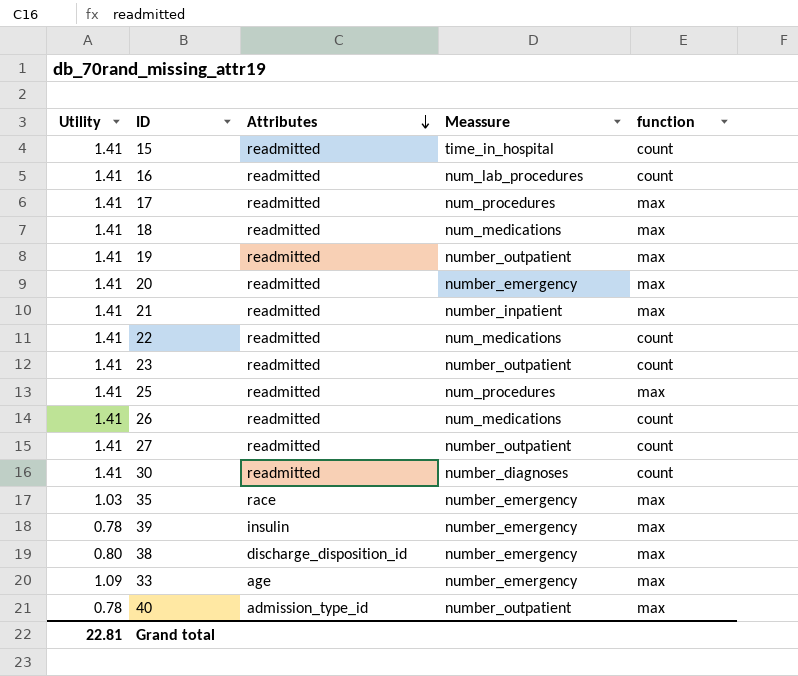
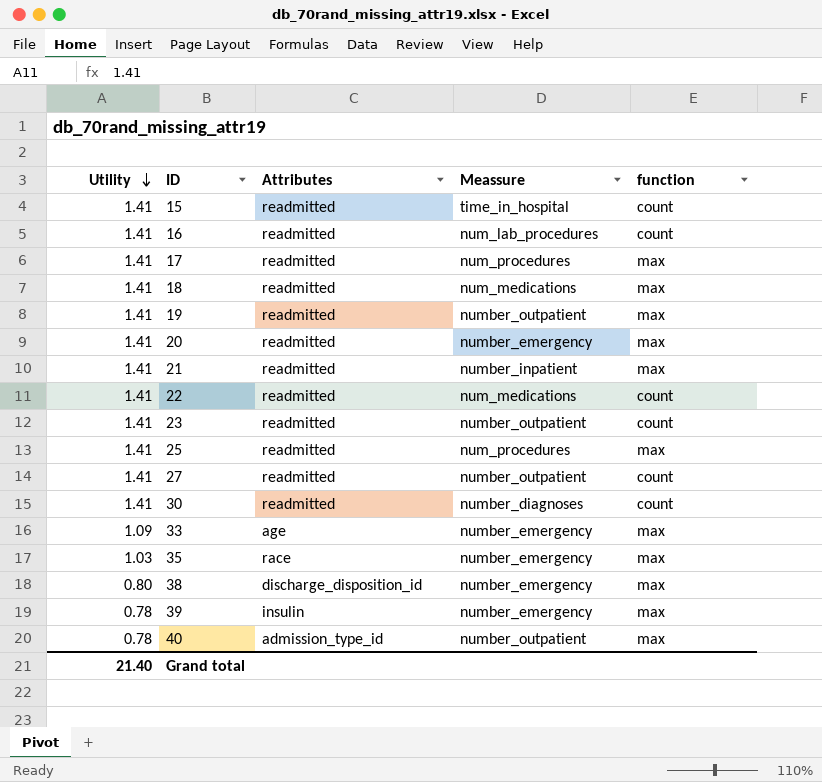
row order: Attributes descending -> Utility descending
row 26: 1.41 | readmitted | num_medications | count -> none
Grand total | Utility: 22.81 -> 21.40

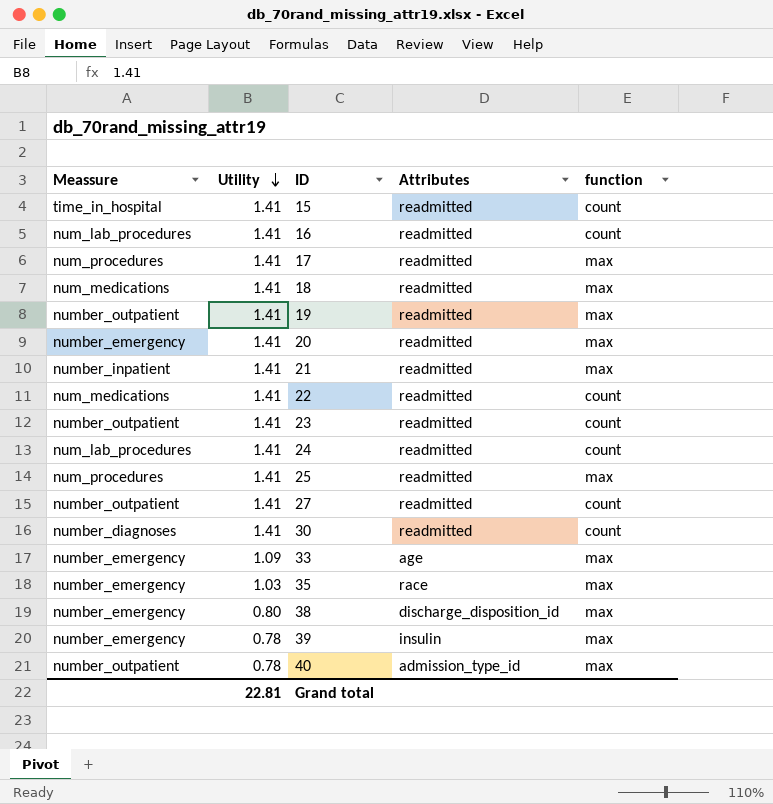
column Meassure | position: 4 -> 1
row 24: none -> num_lab_procedures | 1.41 | readmitted | count
Grand total | Utility: 21.40 -> 22.81

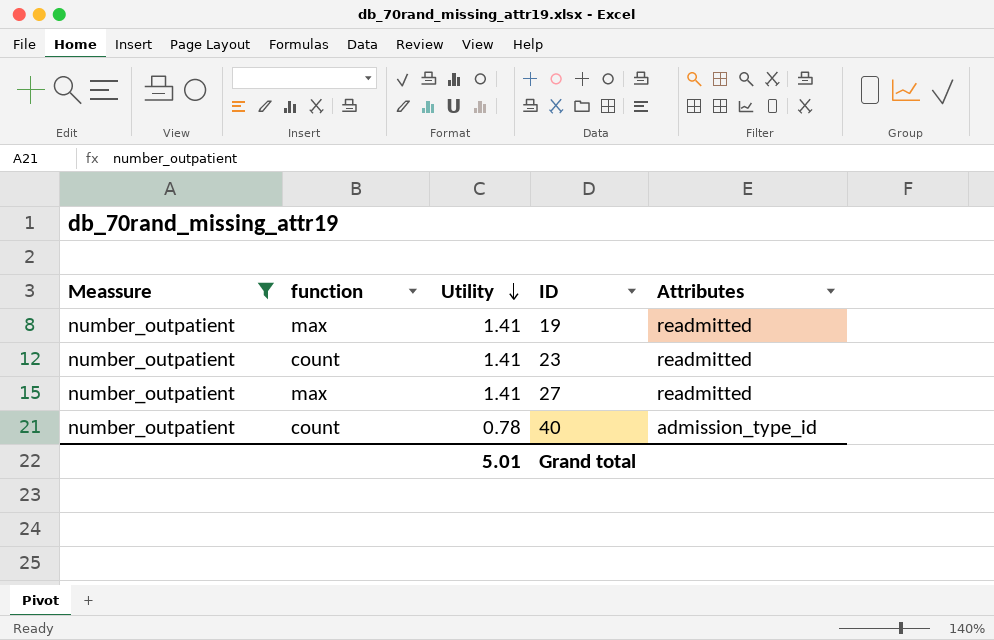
filter: none -> Meassure = number_outpatient
column function | position: 5 -> 2
27 | function: count -> max
40 | function: max -> count
Grand total | Utility: 22.81 -> 5.01

